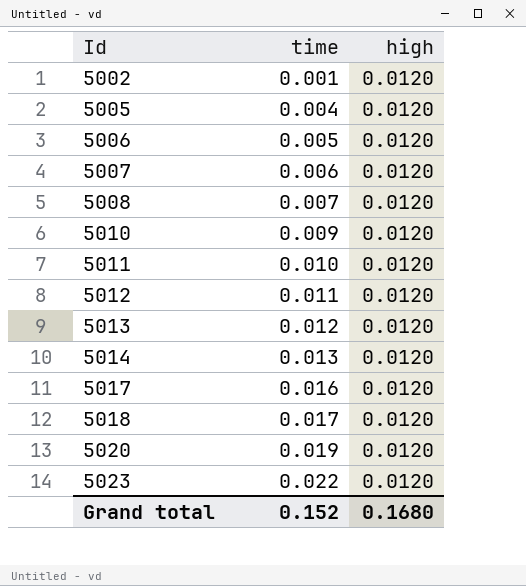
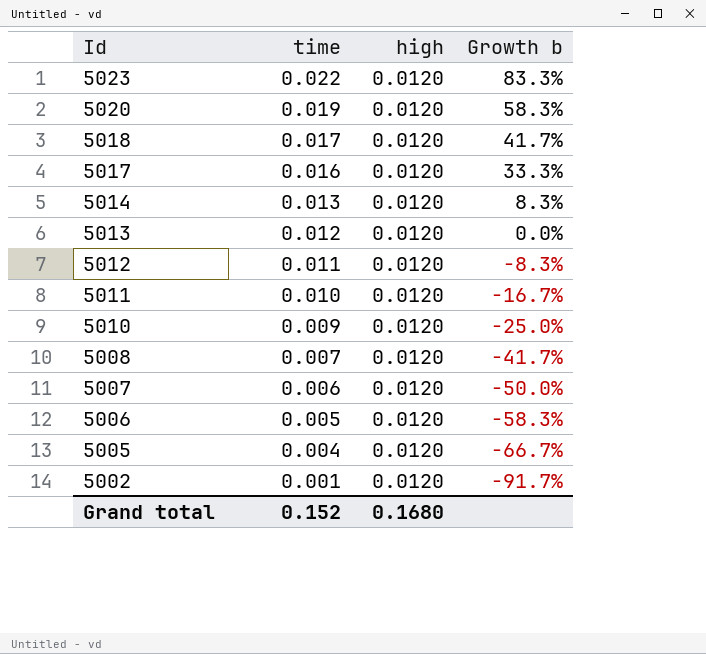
row order: Id ascending -> Id descending
column Growth b | formula: none -> ([time] - [high]) / [high]

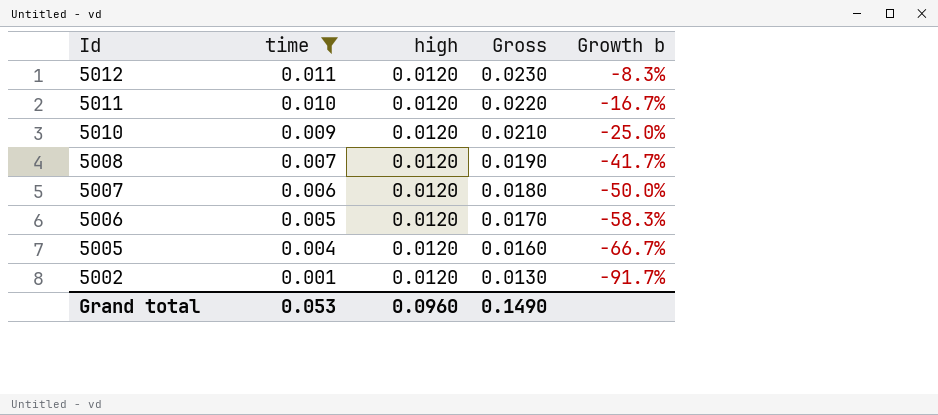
filter: none -> time <= 0.011
column Gross | formula: none -> [time] + [high]
Grand total | time: 0.152 -> 0.053
Grand total | high: 0.1680 -> 0.0960

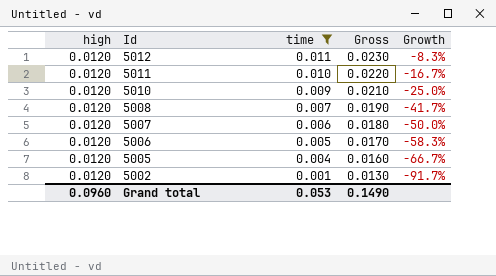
column high | position: 3 -> 1
column name: Growth b -> Growth

